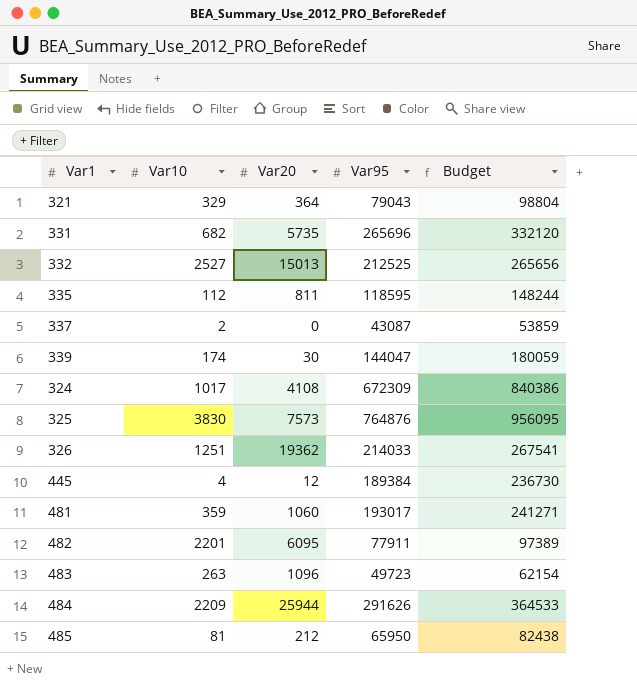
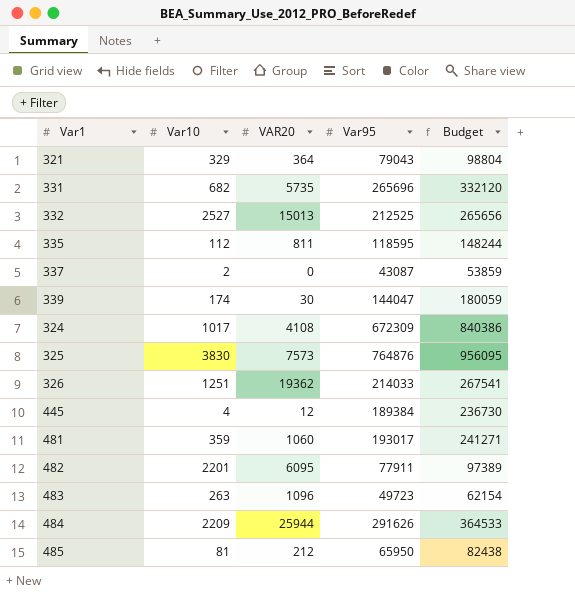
column name: Var20 -> VAR20

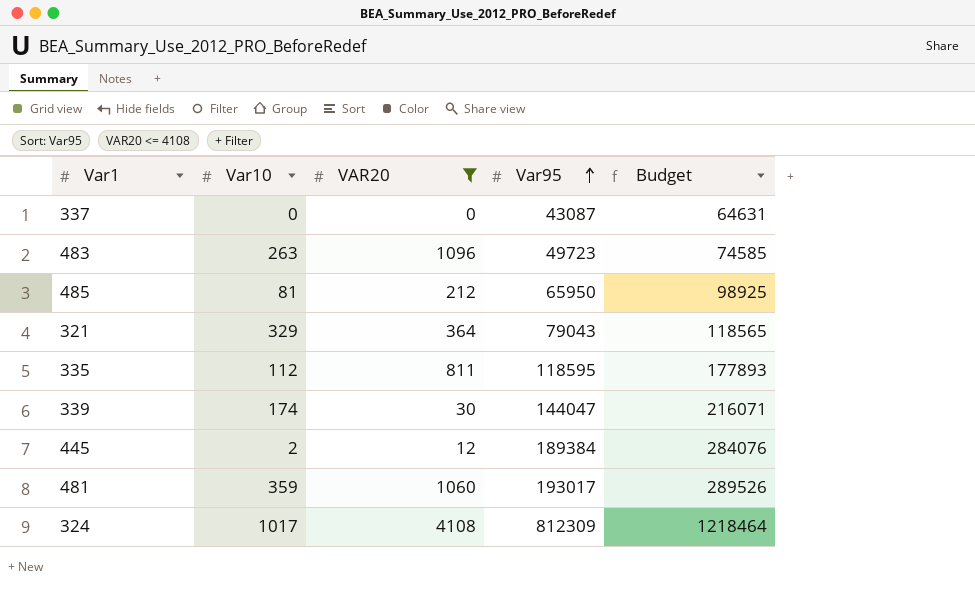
filter: none -> VAR20 <= 4108
row order: none -> Var95 ascending
column Budget | formula: [Var95] * 1.25 -> [Var95] * 1.5
337 | Var10: 2 -> 0
445 | Var10: 4 -> 2
324 | Var95: 672309 -> 812309

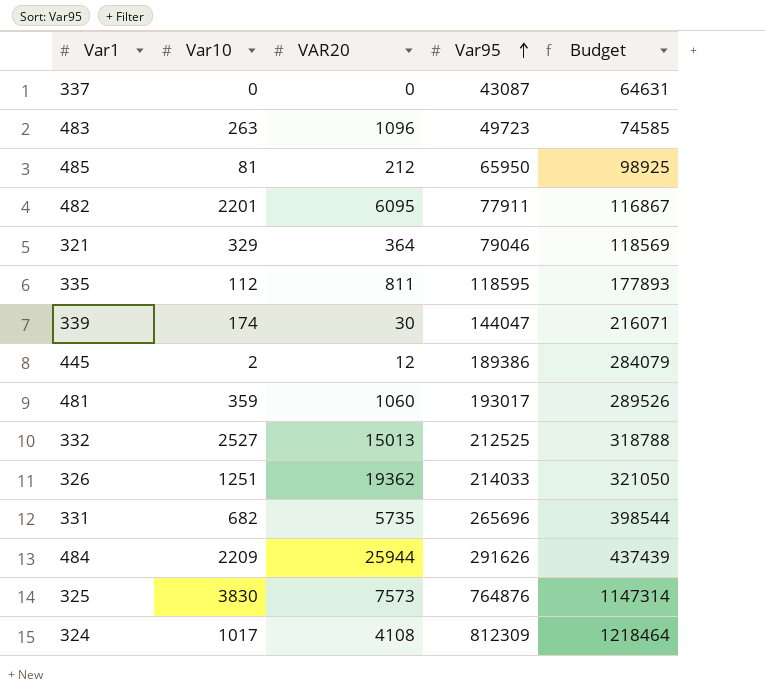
filter: VAR20 <= 4108 -> none
321 | Var95: 79043 -> 79046
321 | Budget: 118565 -> 118569
445 | Var95: 189384 -> 189386
445 | Budget: 284076 -> 284079

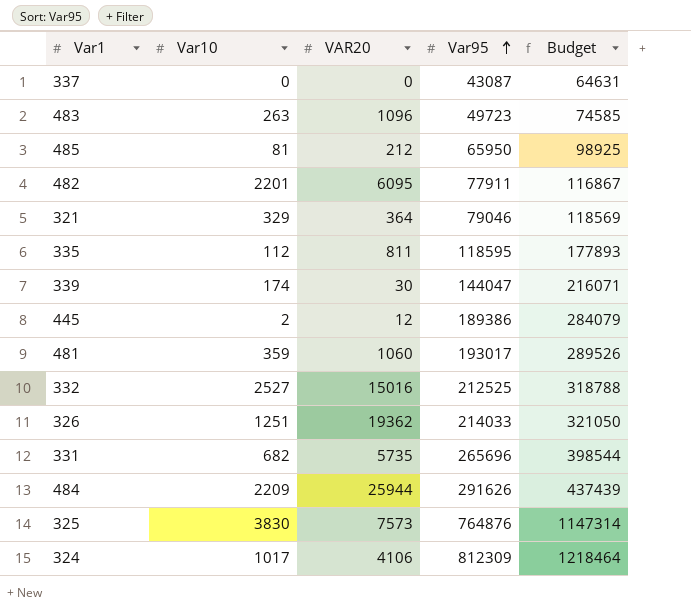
332 | VAR20: 15013 -> 15016
324 | VAR20: 4108 -> 4106

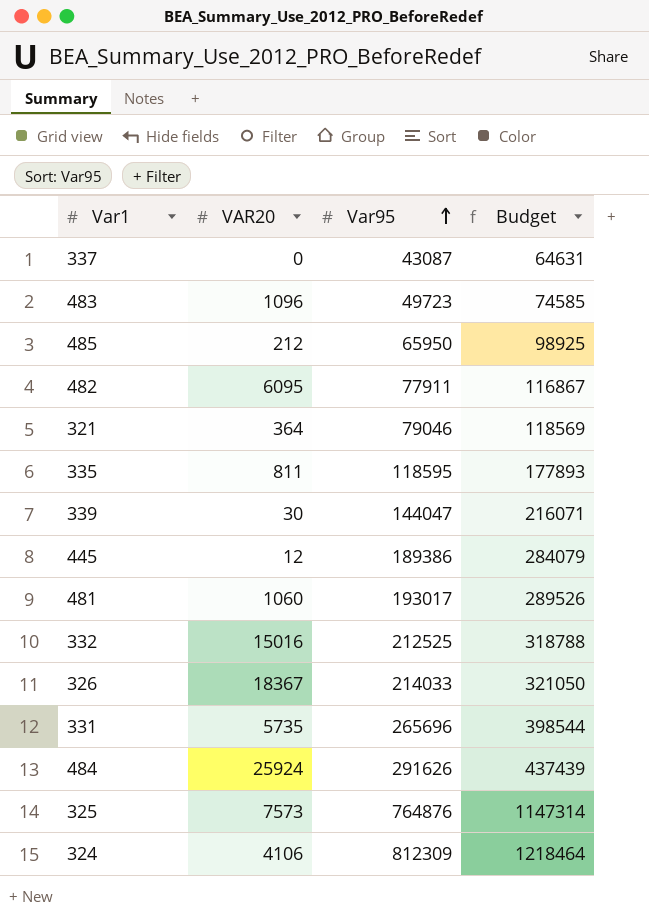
column Var10 | position: 2 -> none
326 | VAR20: 19362 -> 18367
484 | VAR20: 25944 -> 25924

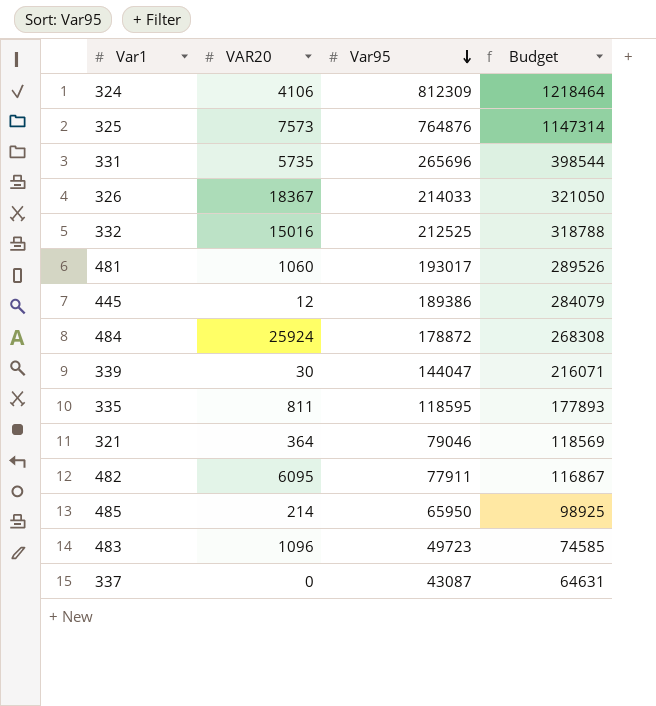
row order: Var95 ascending -> Var95 descending
484 | Var95: 291626 -> 178872
484 | Budget: 437439 -> 268308
485 | VAR20: 212 -> 214

